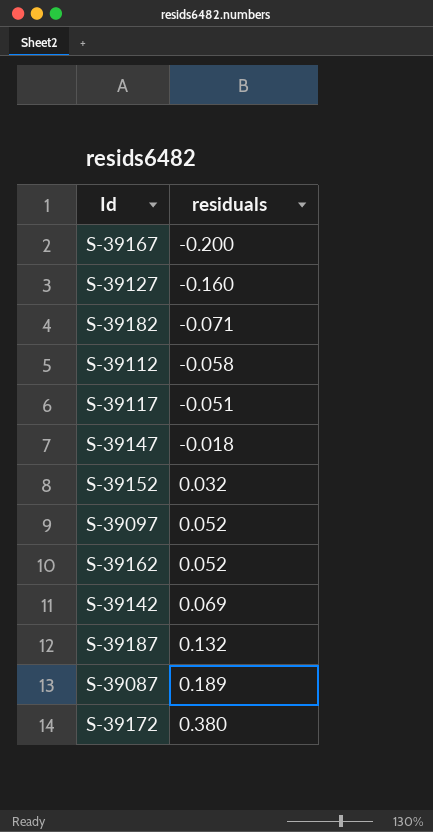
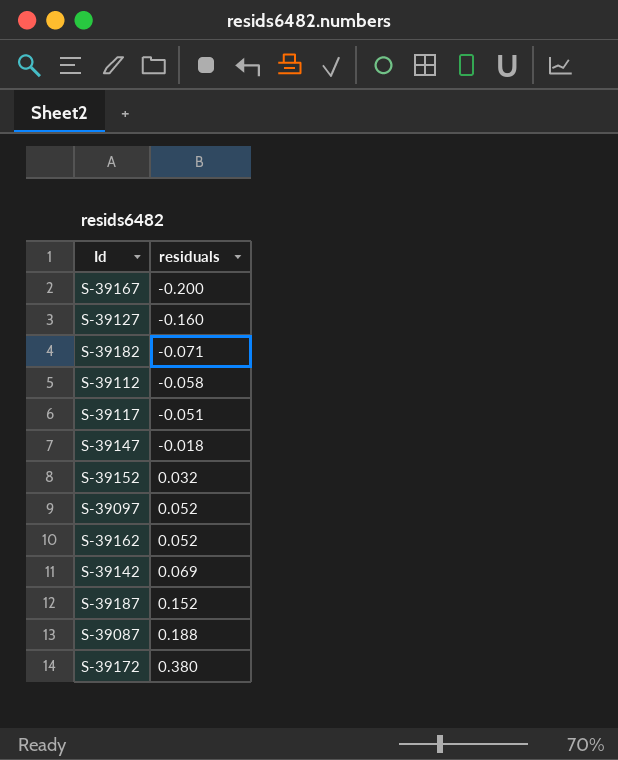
S-39187 | residuals: 0.132 -> 0.152
S-39087 | residuals: 0.189 -> 0.188

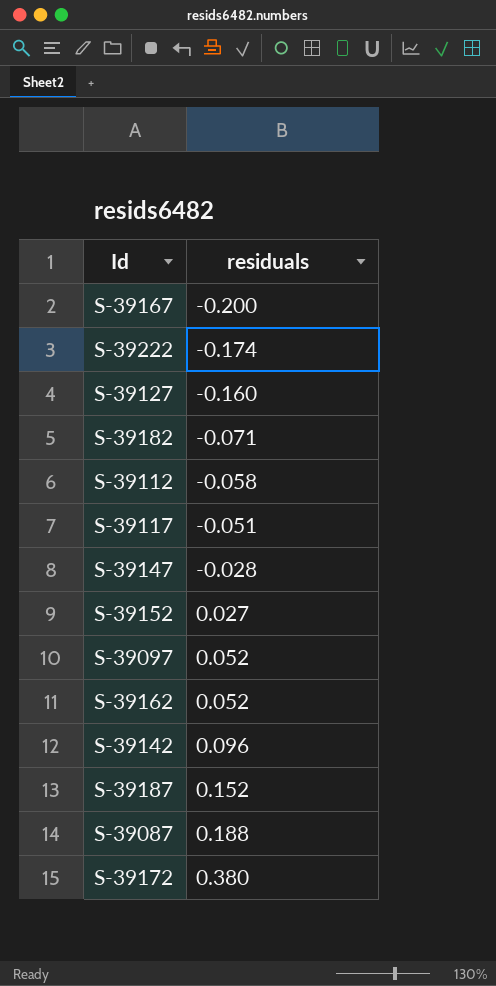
row S-39222: none -> -0.174
S-39147 | residuals: -0.018 -> -0.028
S-39152 | residuals: 0.032 -> 0.027
S-39142 | residuals: 0.069 -> 0.096

